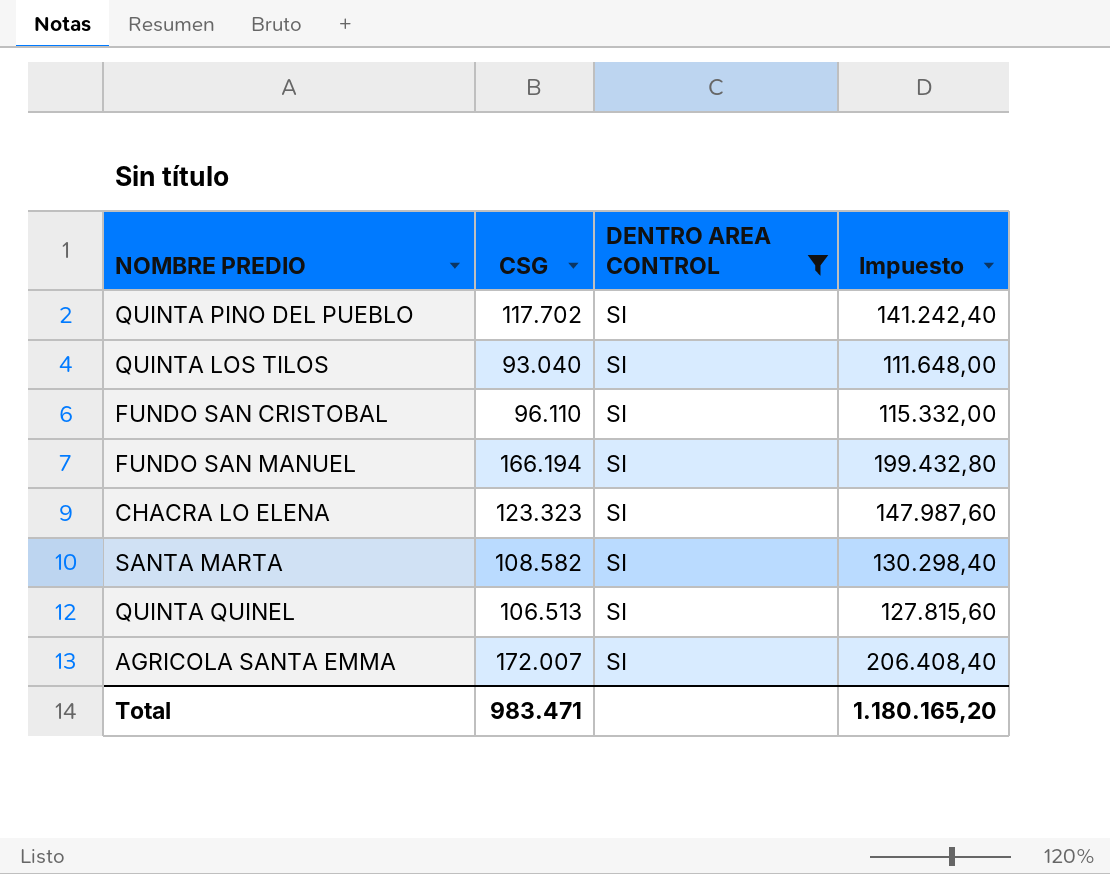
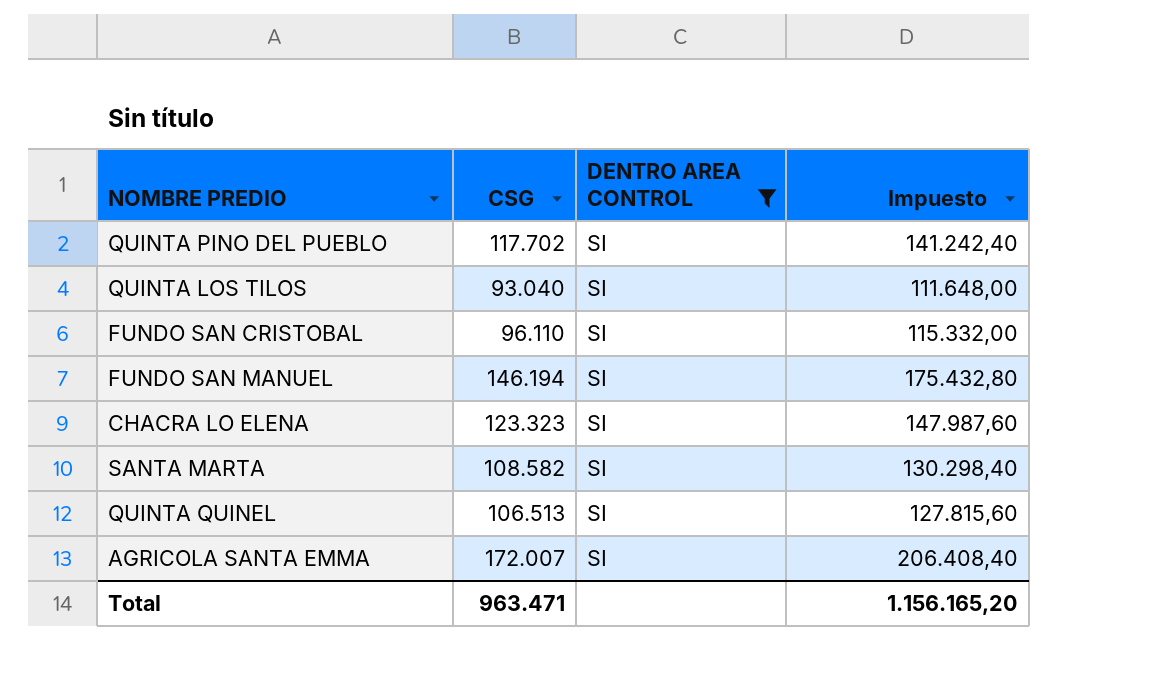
FUNDO SAN MANUEL | CSG: 166.194 -> 146.194
FUNDO SAN MANUEL | Impuesto: 199.432,80 -> 175.432,80
Total | CSG: 983.471 -> 963.471
Total | Impuesto: 1.180.165,20 -> 1.156.165,20

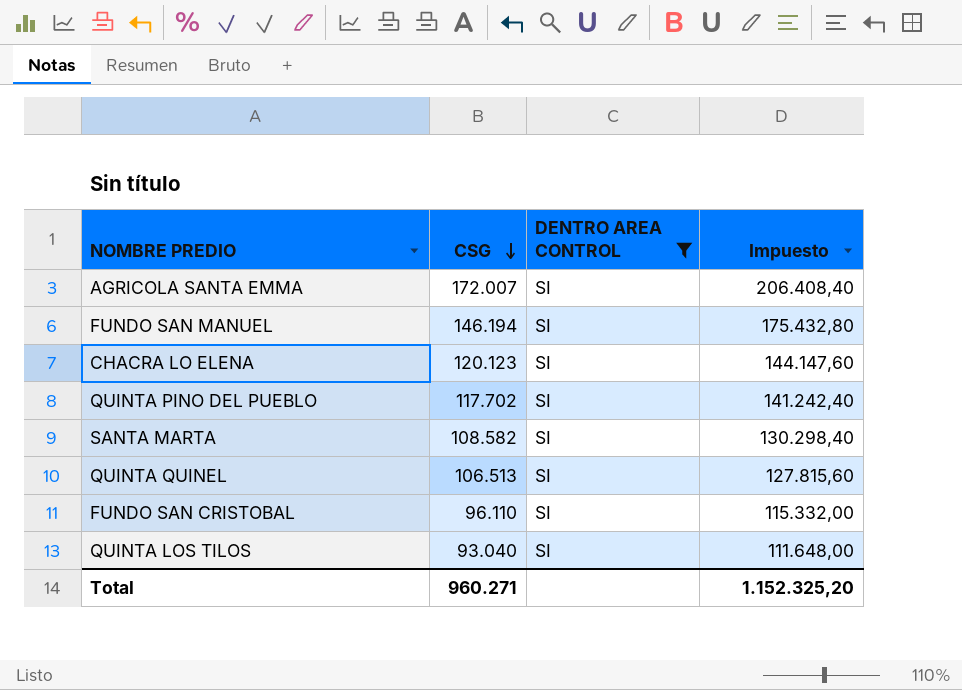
row order: none -> CSG descending
CHACRA LO ELENA | CSG: 123.323 -> 120.123
CHACRA LO ELENA | Impuesto: 147.987,60 -> 144.147,60
Total | CSG: 963.471 -> 960.271
Total | Impuesto: 1.156.165,20 -> 1.152.325,20

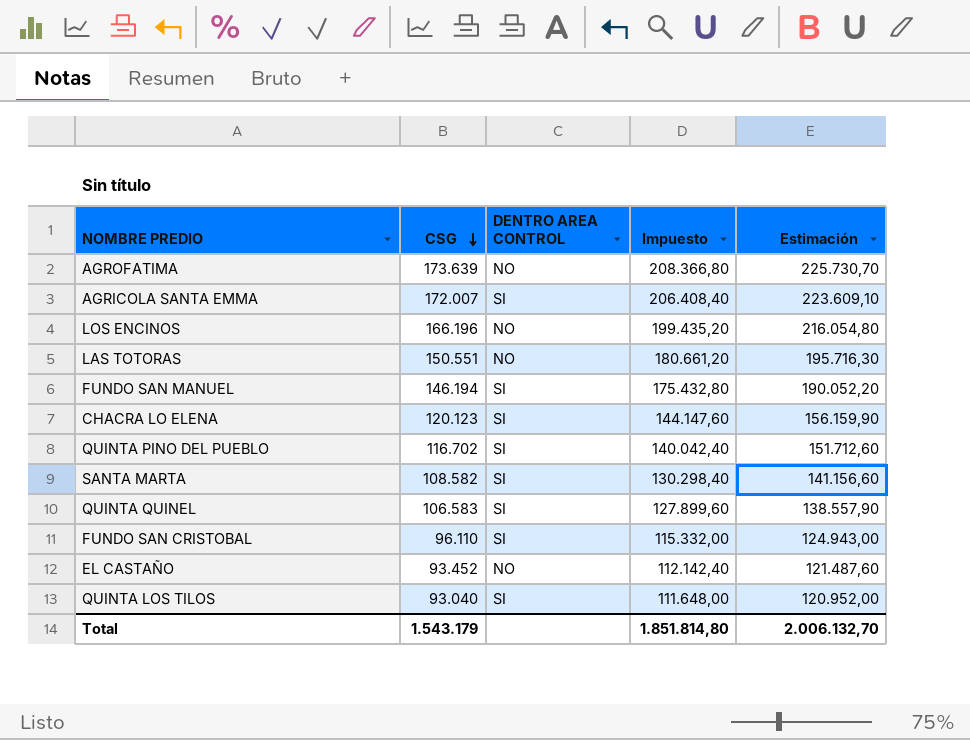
filter: DENTRO AREA CONTROL = SI -> none
column Estimación | formula: none -> [CSG] * 1,3
QUINTA PINO DEL PUEBLO | CSG: 117.702 -> 116.702
QUINTA PINO DEL PUEBLO | Impuesto: 141.242,40 -> 140.042,40
QUINTA QUINEL | CSG: 106.513 -> 106.583
QUINTA QUINEL | Impuesto: 127.815,60 -> 127.899,60
Total | CSG: 960.271 -> 1.543.179
Total | Impuesto: 1.152.325,20 -> 1.851.814,80

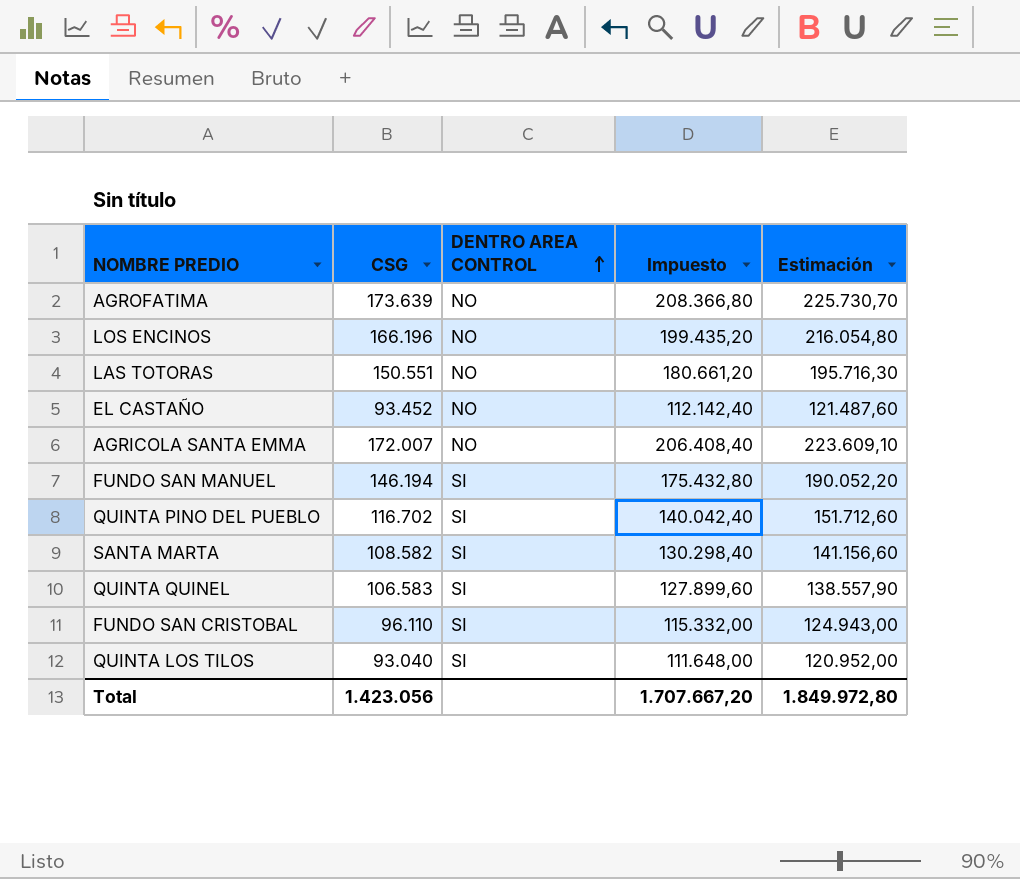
row order: CSG descending -> DENTRO AREA CONTROL ascending
row CHACRA LO ELENA: 120.123 | SI | 144.147,60 | 156.159,90 -> none
AGRICOLA SANTA EMMA | DENTRO AREA CONTROL: SI -> NO
Total | CSG: 1.543.179 -> 1.423.056
Total | Impuesto: 1.851.814,80 -> 1.707.667,20
Total | Estimación: 2.006.132,70 -> 1.849.972,80

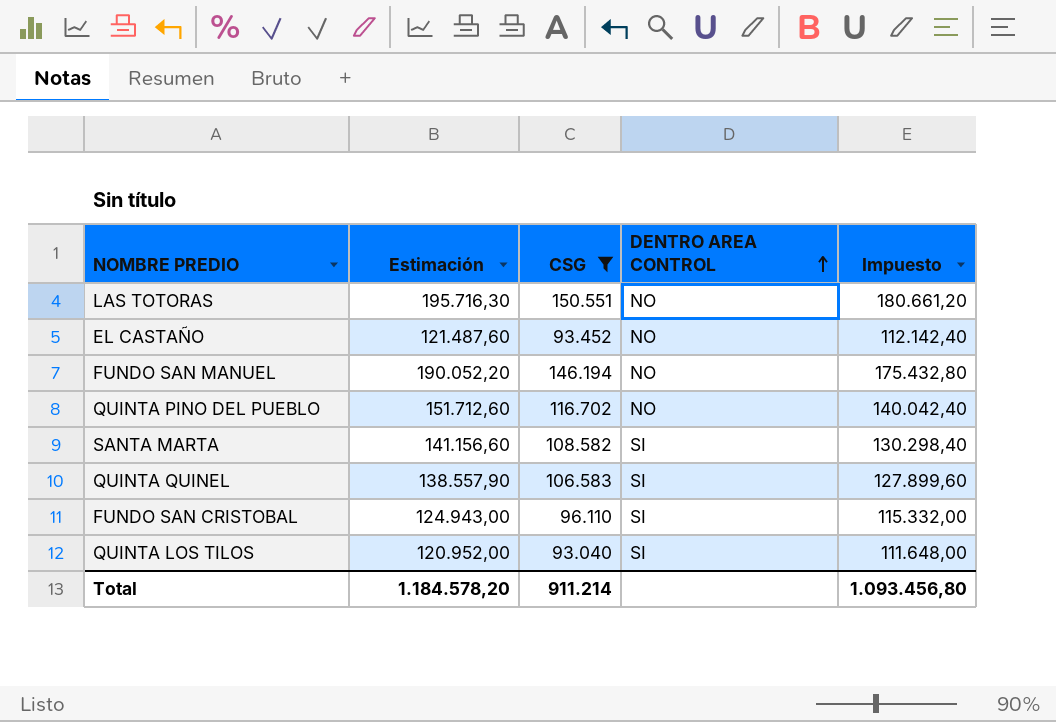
filter: none -> CSG <= 150.551
column Estimación | position: 5 -> 2
FUNDO SAN MANUEL | DENTRO AREA CONTROL: SI -> NO
QUINTA PINO DEL PUEBLO | DENTRO AREA CONTROL: SI -> NO
Total | Estimación: 1.849.972,80 -> 1.184.578,20
Total | CSG: 1.423.056 -> 911.214
Total | Impuesto: 1.707.667,20 -> 1.093.456,80

